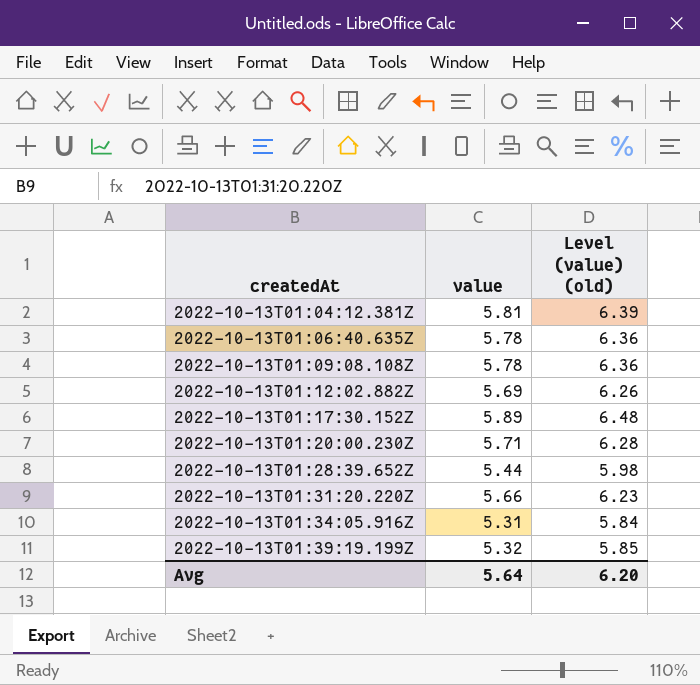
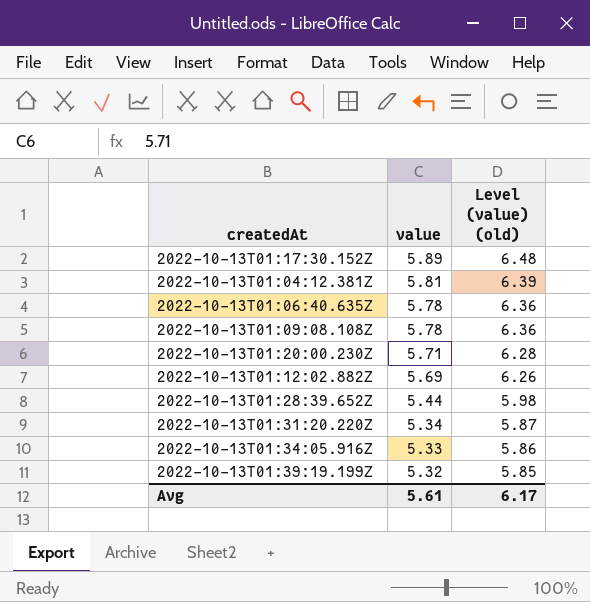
row order: createdAt ascending -> value descending
2022-10-13T01:31:20.220Z | value: 5.66 -> 5.34
2022-10-13T01:31:20.220Z | Level (value) (old): 6.23 -> 5.87
2022-10-13T01:34:05.916Z | value: 5.31 -> 5.33
2022-10-13T01:34:05.916Z | Level (value) (old): 5.84 -> 5.86
Avg | value: 5.64 -> 5.61
Avg | Level (value) (old): 6.20 -> 6.17

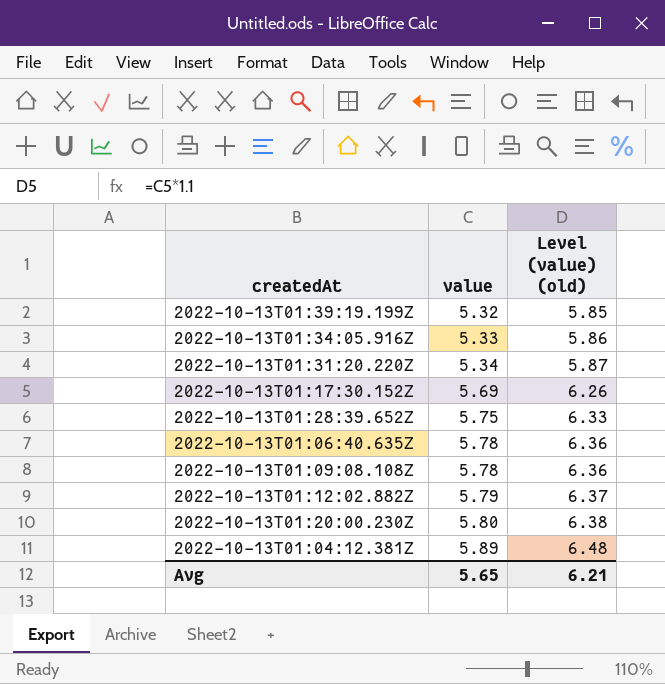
row order: value descending -> value ascending
2022-10-13T01:17:30.152Z | value: 5.89 -> 5.69
2022-10-13T01:17:30.152Z | Level (value) (old): 6.48 -> 6.26
2022-10-13T01:28:39.652Z | value: 5.44 -> 5.75
2022-10-13T01:28:39.652Z | Level (value) (old): 5.98 -> 6.33
2022-10-13T01:12:02.882Z | value: 5.69 -> 5.79
2022-10-13T01:12:02.882Z | Level (value) (old): 6.26 -> 6.37
2022-10-13T01:20:00.230Z | value: 5.71 -> 5.80
2022-10-13T01:20:00.230Z | Level (value) (old): 6.28 -> 6.38
2022-10-13T01:04:12.381Z | value: 5.81 -> 5.89
2022-10-13T01:04:12.381Z | Level (value) (old): 6.39 -> 6.48
Avg | value: 5.61 -> 5.65
Avg | Level (value) (old): 6.17 -> 6.21

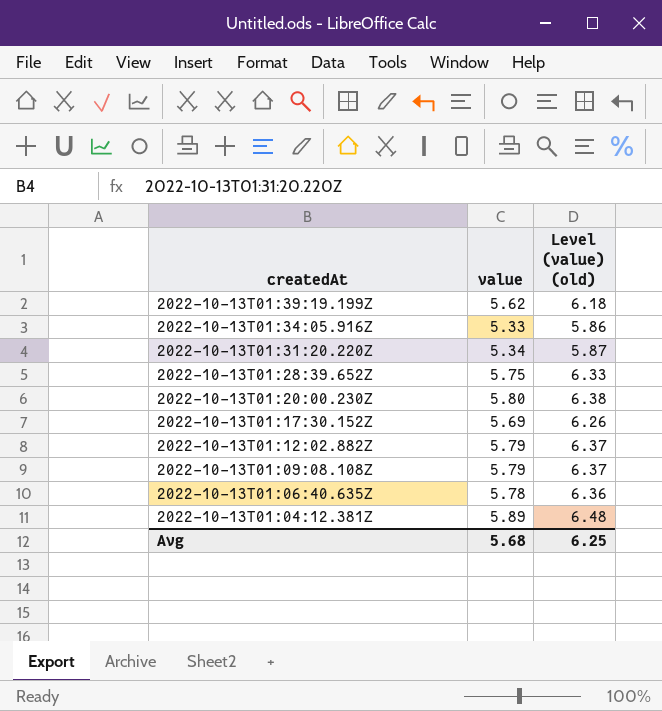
row order: value ascending -> createdAt descending
2022-10-13T01:39:19.199Z | value: 5.32 -> 5.62
2022-10-13T01:39:19.199Z | Level (value) (old): 5.85 -> 6.18
2022-10-13T01:09:08.108Z | value: 5.78 -> 5.79
2022-10-13T01:09:08.108Z | Level (value) (old): 6.36 -> 6.37
Avg | value: 5.65 -> 5.68
Avg | Level (value) (old): 6.21 -> 6.25

